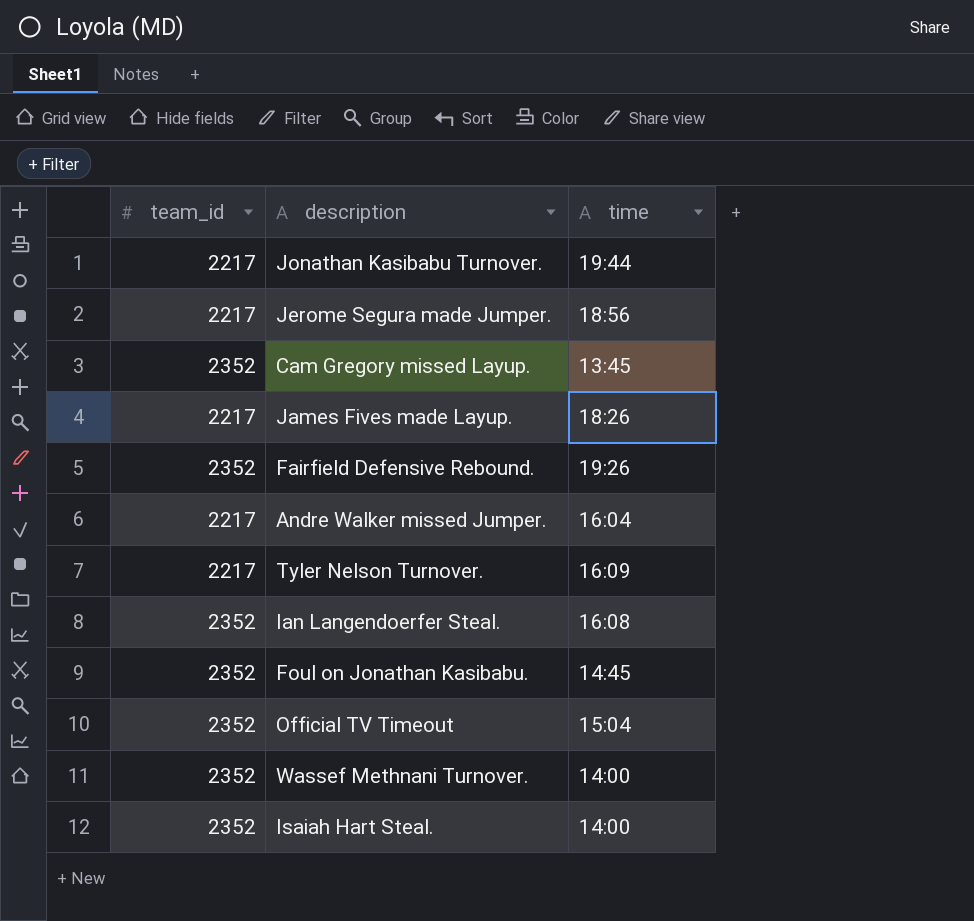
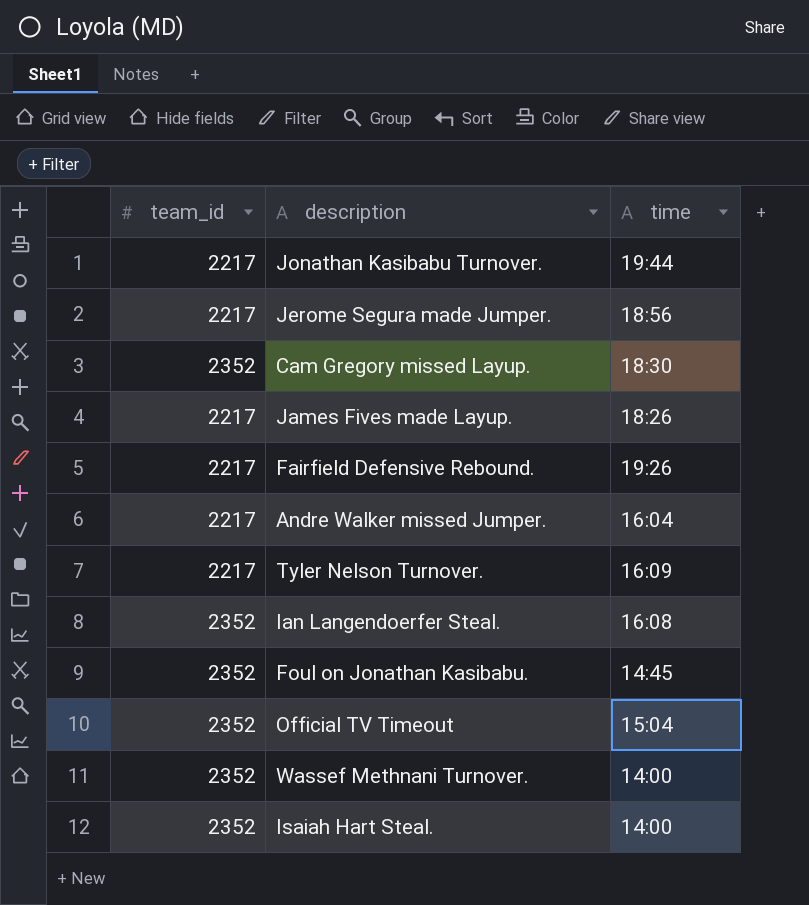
Cam Gregory missed Layup. | time: 13:45 -> 18:30
Fairfield Defensive Rebound. | team_id: 2352 -> 2217

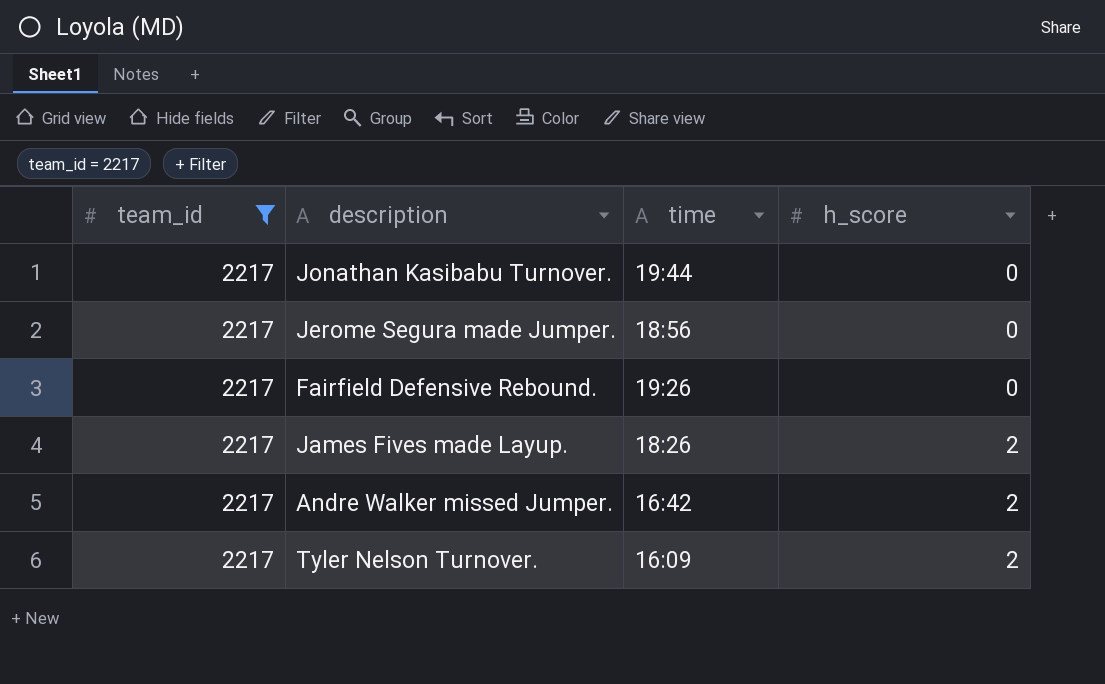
filter: none -> team_id = 2217
row order: none -> h_score ascending
column h_score | position: none -> 4
Andre Walker missed Jumper. | time: 16:04 -> 16:42

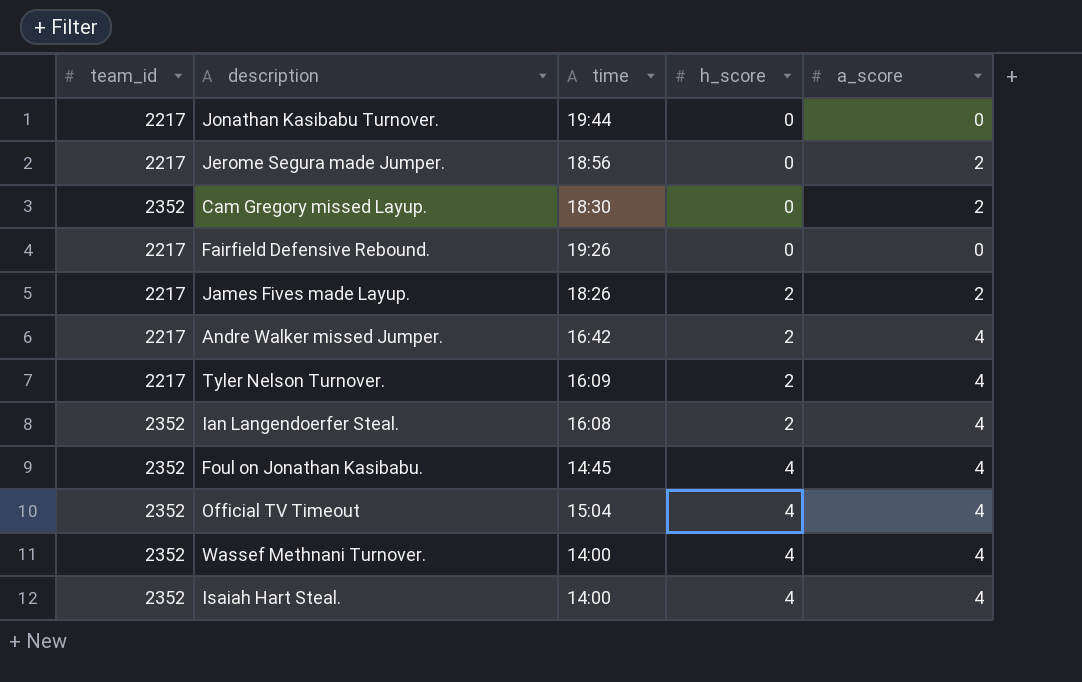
filter: team_id = 2217 -> none
column a_score | position: none -> 5

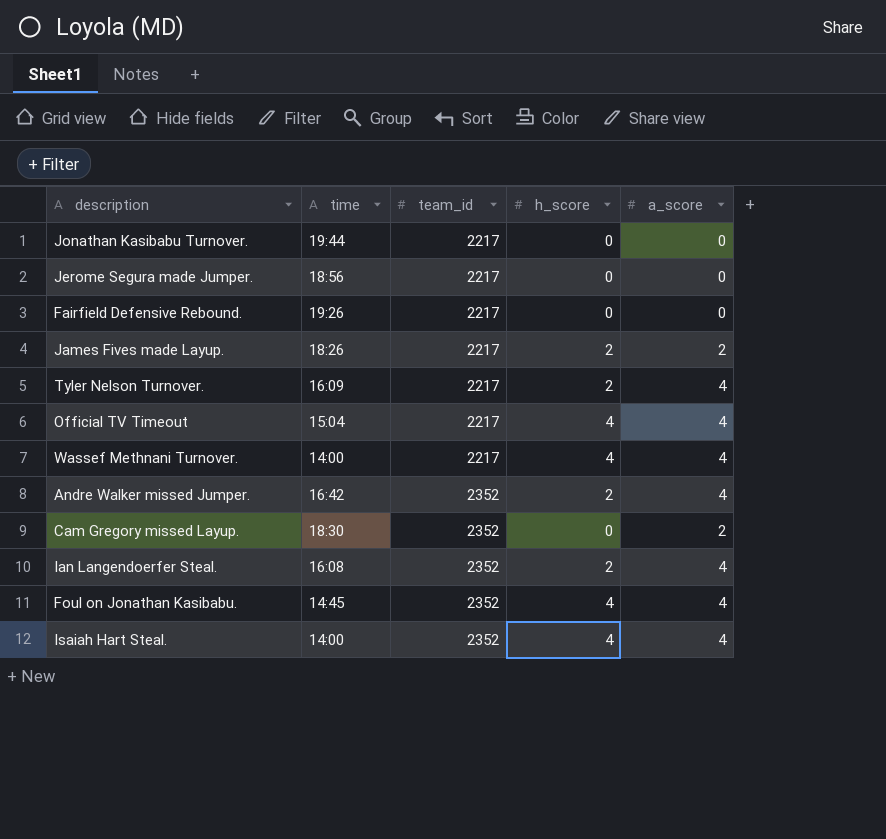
row order: h_score ascending -> team_id ascending
column team_id | position: 1 -> 3
Jerome Segura made Jumper. | a_score: 2 -> 0
Official TV Timeout | team_id: 2352 -> 2217
Wassef Methnani Turnover. | team_id: 2352 -> 2217
Andre Walker missed Jumper. | team_id: 2217 -> 2352

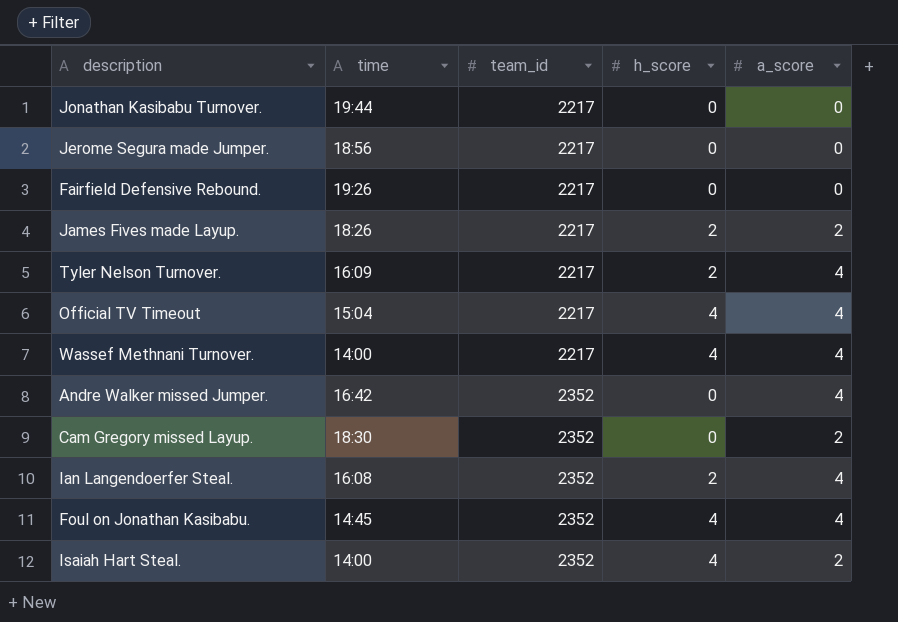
Andre Walker missed Jumper. | h_score: 2 -> 0
Isaiah Hart Steal. | a_score: 4 -> 2

